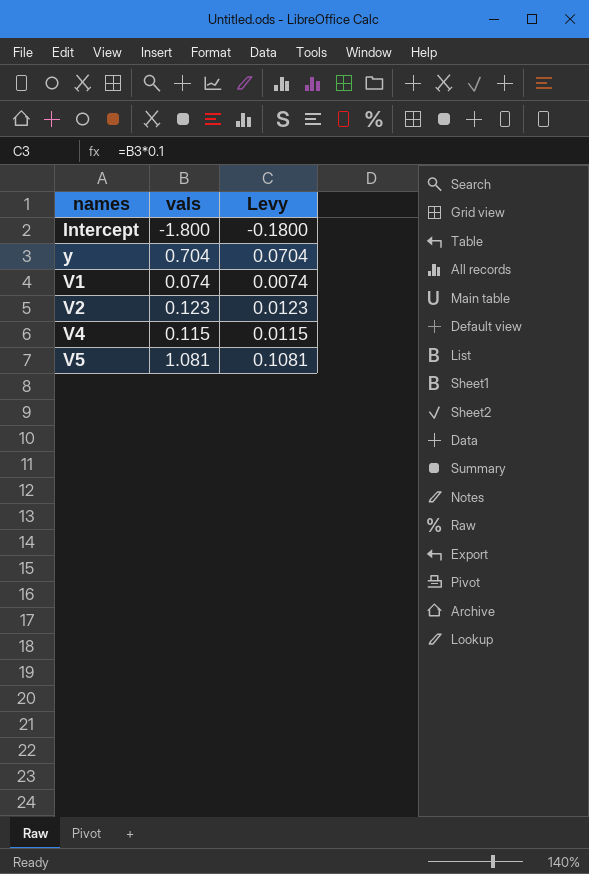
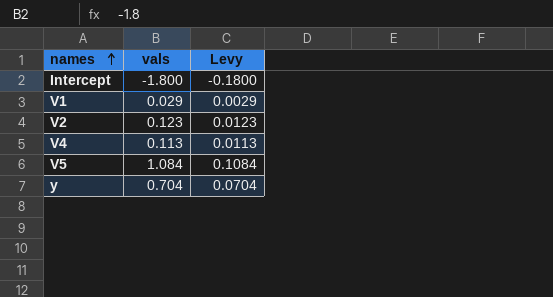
row order: none -> names ascending
V1 | vals: 0.074 -> 0.029
V1 | Levy: 0.0074 -> 0.0029
V4 | vals: 0.115 -> 0.113
V4 | Levy: 0.0115 -> 0.0113
V5 | vals: 1.081 -> 1.084
V5 | Levy: 0.1081 -> 0.1084

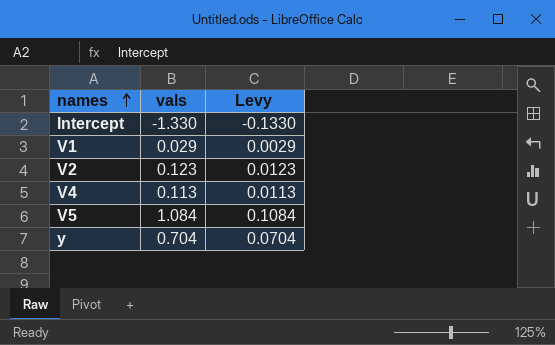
Intercept | vals: -1.800 -> -1.330
Intercept | Levy: -0.1800 -> -0.1330

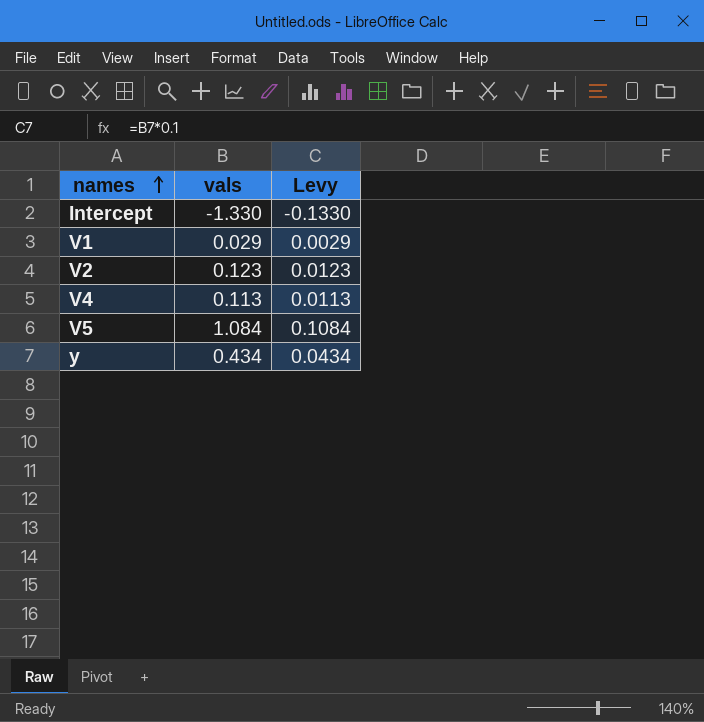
y | vals: 0.704 -> 0.434
y | Levy: 0.0704 -> 0.0434

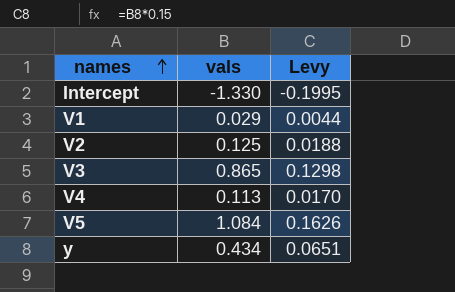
column Levy | formula: [vals] * 0.1 -> [vals] * 0.15
V2 | vals: 0.123 -> 0.125
row V3: none -> 0.865 | 0.1298

